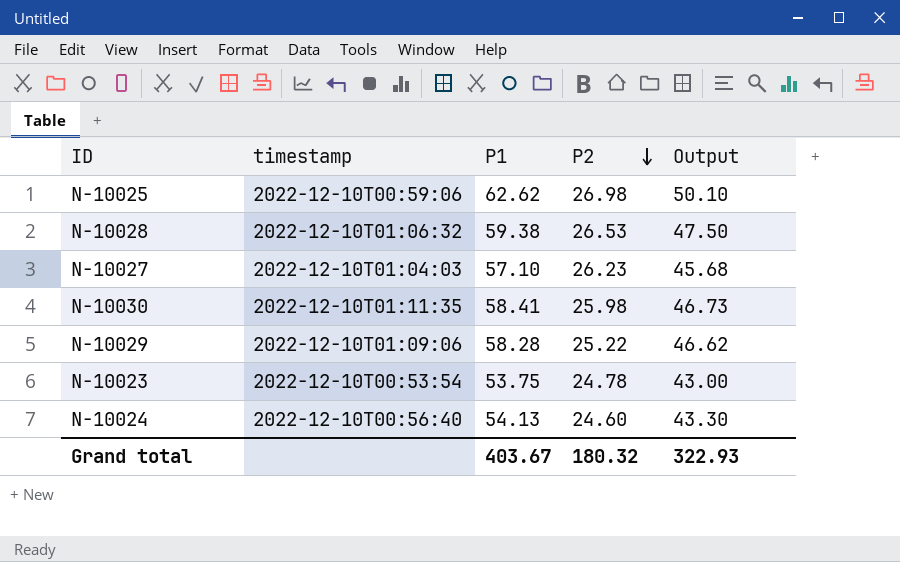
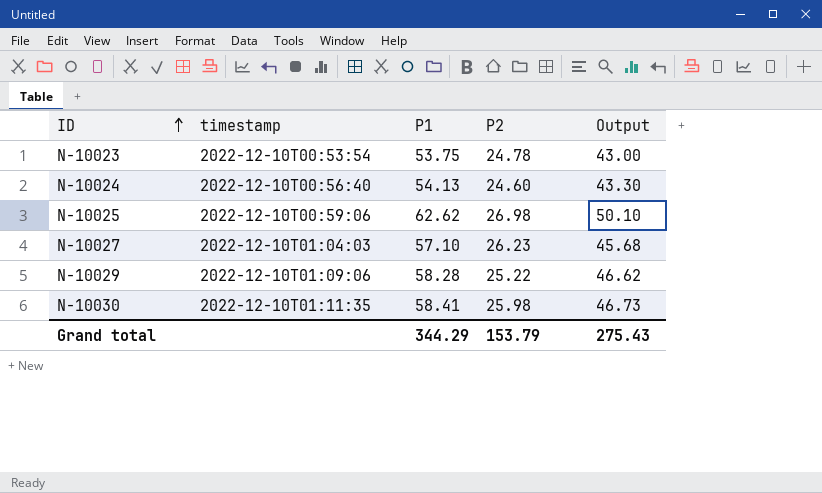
row order: P2 descending -> ID ascending
row N-10028: 2022-12-10T01:06:32 | 59.38 | 26.53 | 47.50 -> none
Grand total | P1: 403.67 -> 344.29
Grand total | P2: 180.32 -> 153.79
Grand total | Output: 322.93 -> 275.43

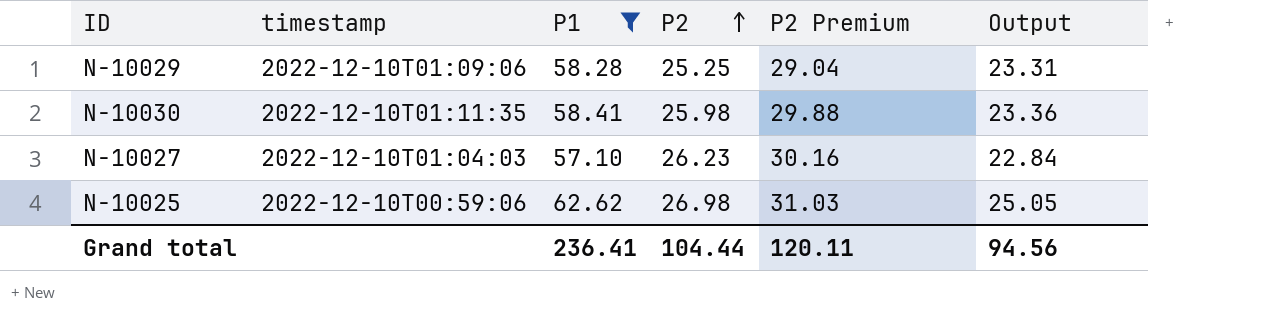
filter: none -> P1 >= 57.10
row order: ID ascending -> P2 ascending
column P2 Premium | formula: none -> [P2] * 1.15
column Output | formula: [P1] * 0.8 -> [P1] * 0.4
N-10029 | P2: 25.22 -> 25.25
Grand total | P1: 344.29 -> 236.41
Grand total | P2: 153.79 -> 104.44
Grand total | Output: 275.43 -> 94.56

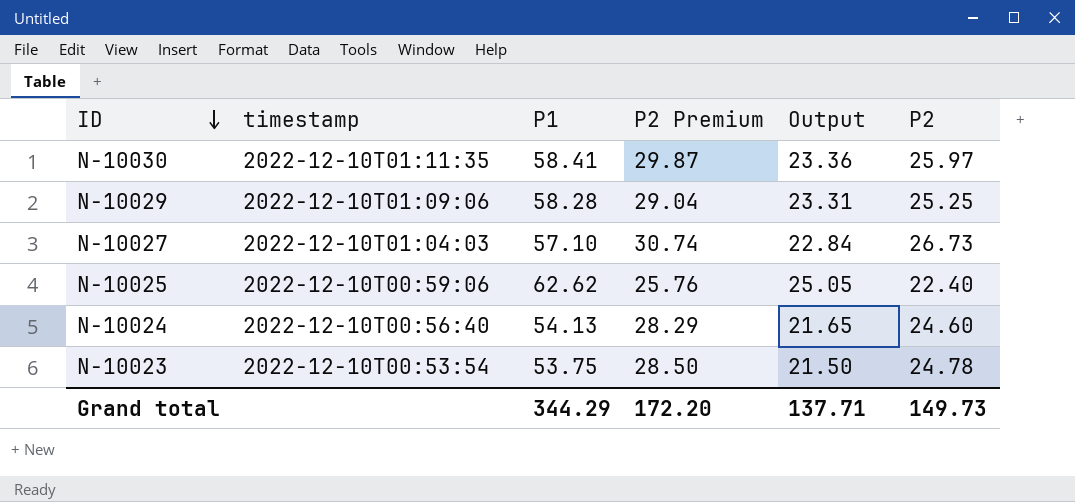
filter: P1 >= 57.10 -> none
row order: P2 ascending -> ID descending
column P2 | position: 4 -> 6
N-10030 | P2 Premium: 29.88 -> 29.87
N-10030 | P2: 25.98 -> 25.97
N-10027 | P2 Premium: 30.16 -> 30.74
N-10027 | P2: 26.23 -> 26.73
N-10025 | P2 Premium: 31.03 -> 25.76
N-10025 | P2: 26.98 -> 22.40
Grand total | P1: 236.41 -> 344.29
Grand total | P2 Premium: 120.11 -> 172.20
Grand total | Output: 94.56 -> 137.71
Grand total | P2: 104.44 -> 149.73

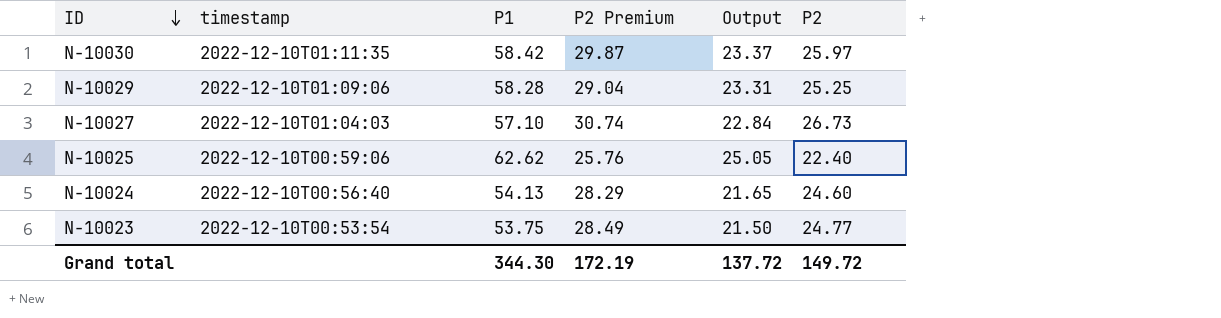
N-10030 | P1: 58.41 -> 58.42
N-10030 | Output: 23.36 -> 23.37
N-10023 | P2 Premium: 28.50 -> 28.49
N-10023 | P2: 24.78 -> 24.77
Grand total | P1: 344.29 -> 344.30
Grand total | P2 Premium: 172.20 -> 172.19
Grand total | Output: 137.71 -> 137.72
Grand total | P2: 149.73 -> 149.72

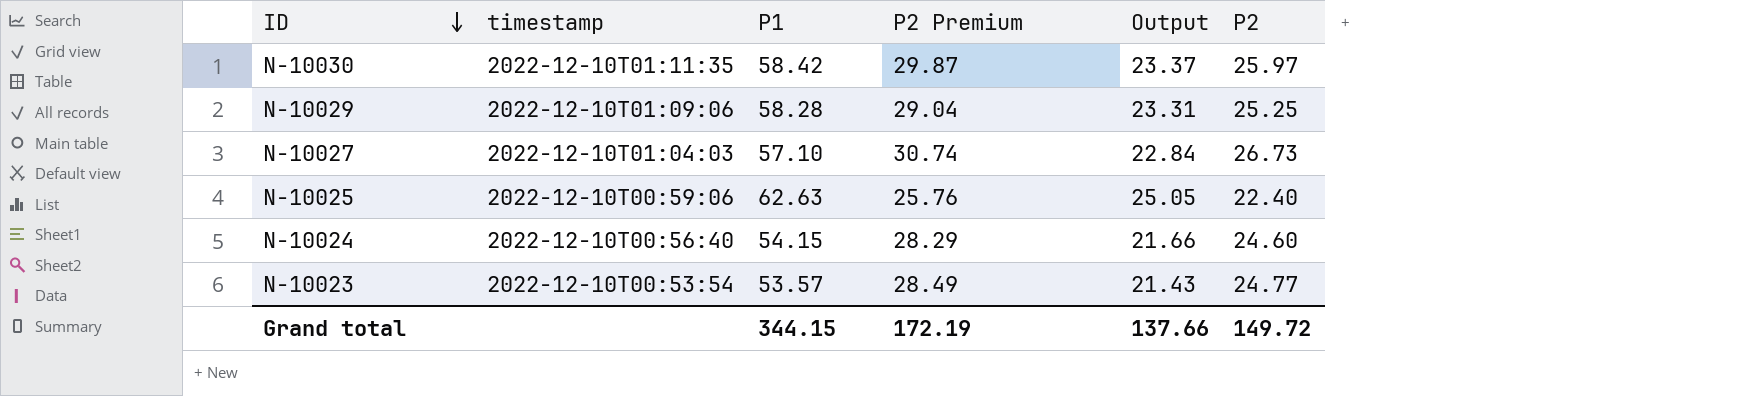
N-10025 | P1: 62.62 -> 62.63
N-10024 | P1: 54.13 -> 54.15
N-10024 | Output: 21.65 -> 21.66
N-10023 | P1: 53.75 -> 53.57
N-10023 | Output: 21.50 -> 21.43
Grand total | P1: 344.30 -> 344.15
Grand total | Output: 137.72 -> 137.66

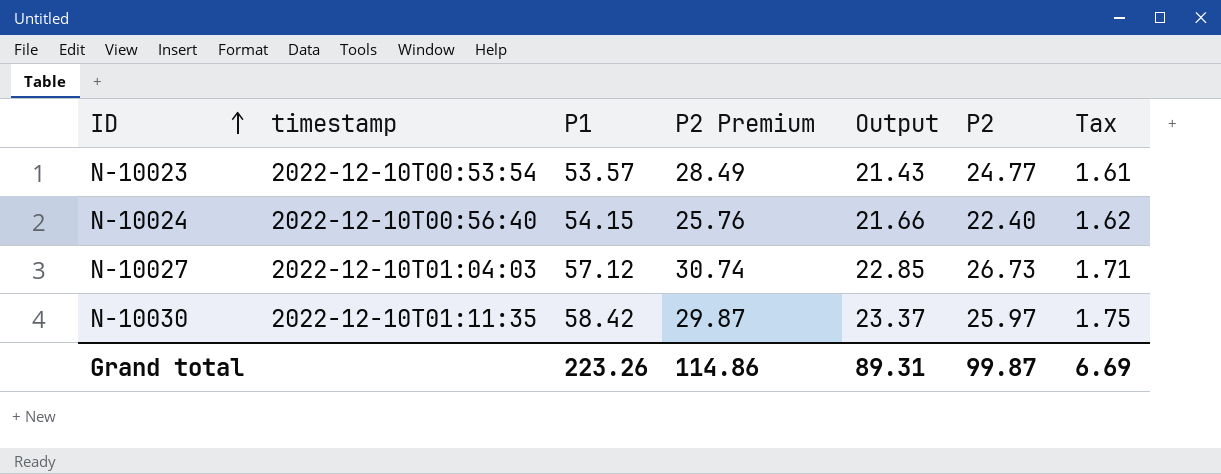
row order: ID descending -> ID ascending
column Tax | formula: none -> [P1] * 0.03
row N-10029: 2022-12-10T01:09:06 | 58.28 | 29.04 | 23.31 | 25.25 -> none
row N-10025: 2022-12-10T00:59:06 | 62.63 | 25.76 | 25.05 | 22.40 -> none
N-10024 | P2 Premium: 28.29 -> 25.76
N-10024 | P2: 24.60 -> 22.40
N-10027 | P1: 57.10 -> 57.12
N-10027 | Output: 22.84 -> 22.85
Grand total | P1: 344.15 -> 223.26
Grand total | P2 Premium: 172.19 -> 114.86
Grand total | Output: 137.66 -> 89.31
Grand total | P2: 149.72 -> 99.87

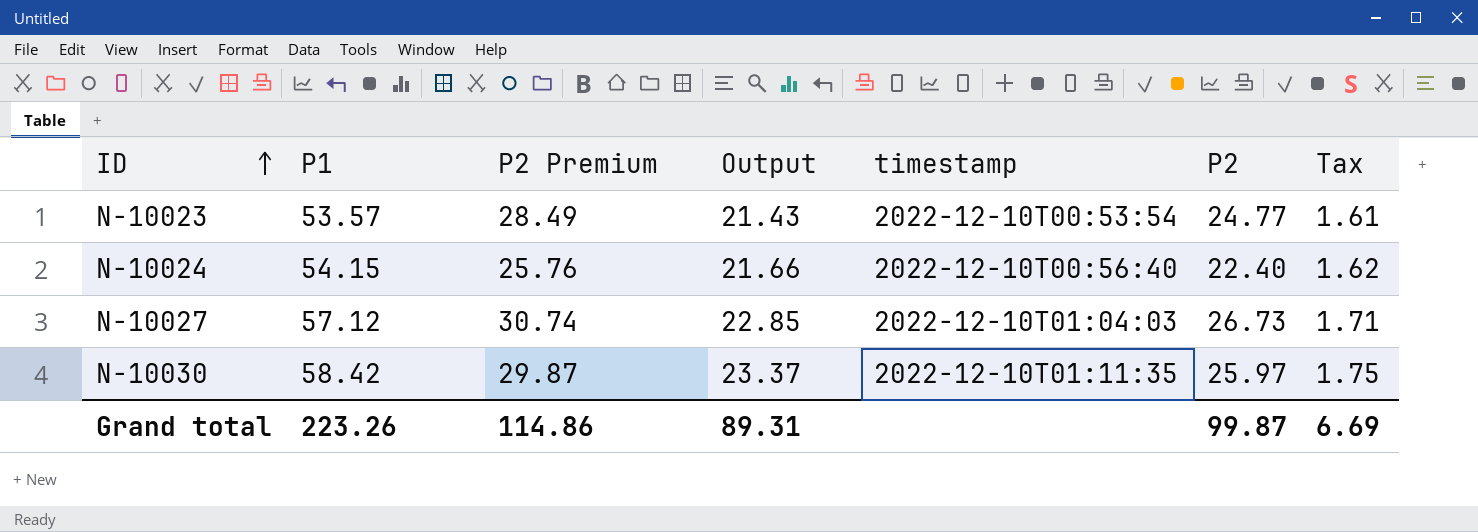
column timestamp | position: 2 -> 5

